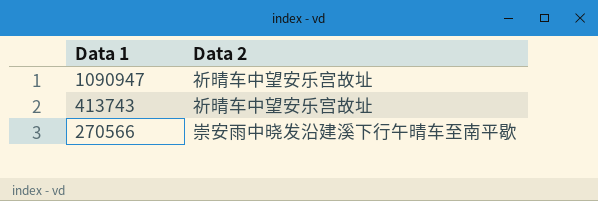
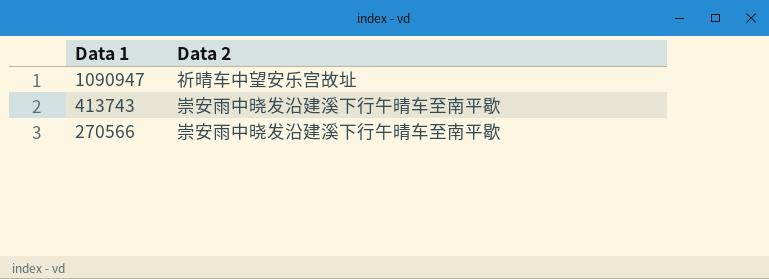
413743 | Data 2: 祈晴车中望安乐宫故址 -> 崇安雨中晓发沿建溪下行午晴车至南平歇

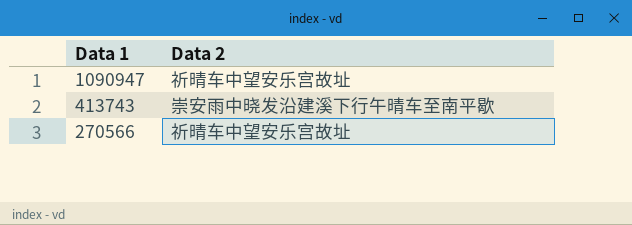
270566 | Data 2: 崇安雨中晓发沿建溪下行午晴车至南平歇 -> 祈晴车中望安乐宫故址

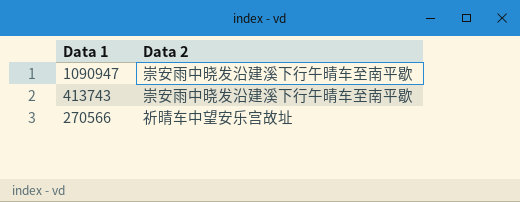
1090947 | Data 2: 祈晴车中望安乐宫故址 -> 崇安雨中晓发沿建溪下行午晴车至南平歇

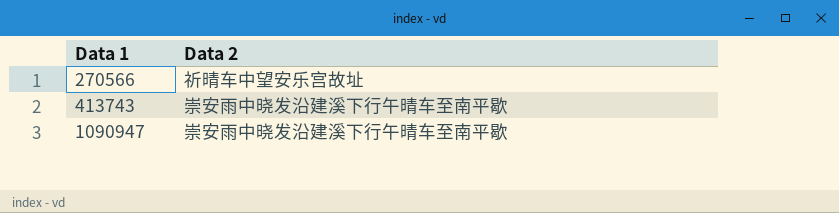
row order: Data 1 descending -> Data 1 ascending

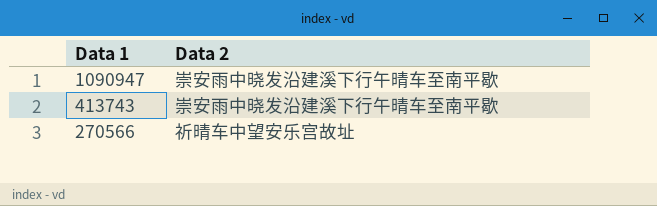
row order: Data 1 ascending -> Data 1 descending

